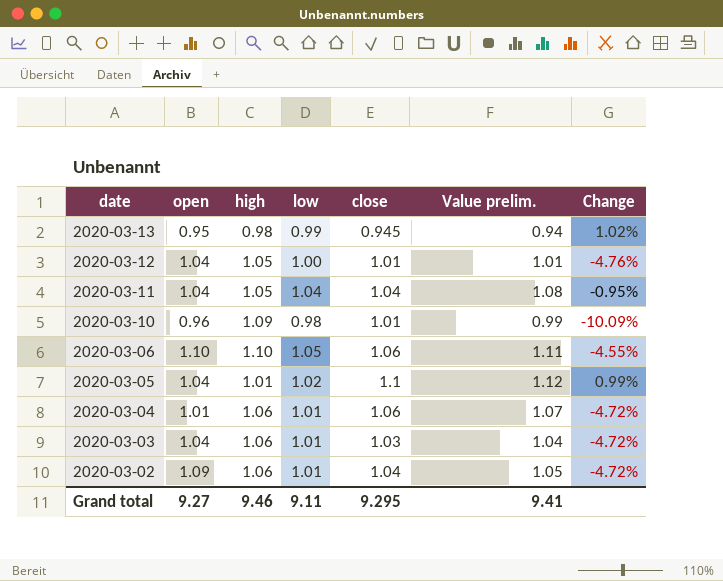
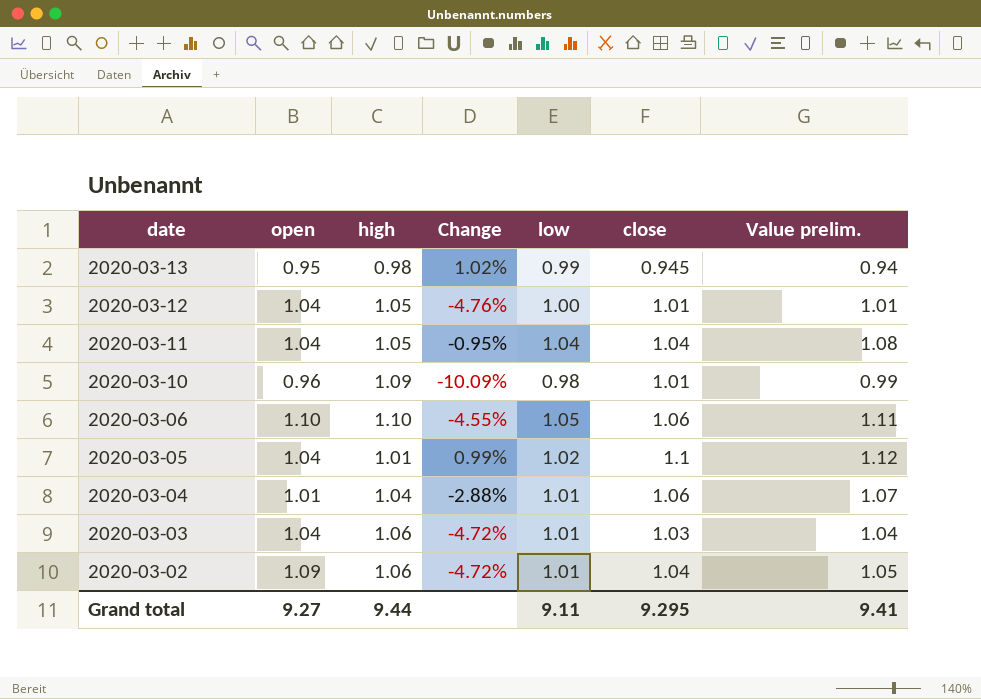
column Change | position: 7 -> 4
2020-03-04 | high: 1.06 -> 1.04
2020-03-04 | Change: -4.72% -> -2.88%
Grand total | high: 9.46 -> 9.44

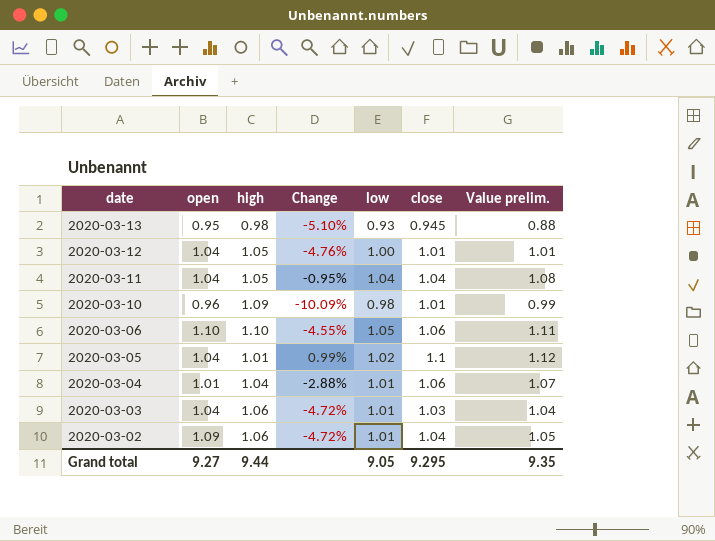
2020-03-13 | Change: 1.02% -> -5.10%
2020-03-13 | low: 0.99 -> 0.93
2020-03-13 | Value prelim.: 0.94 -> 0.88
Grand total | low: 9.11 -> 9.05
Grand total | Value prelim.: 9.41 -> 9.35

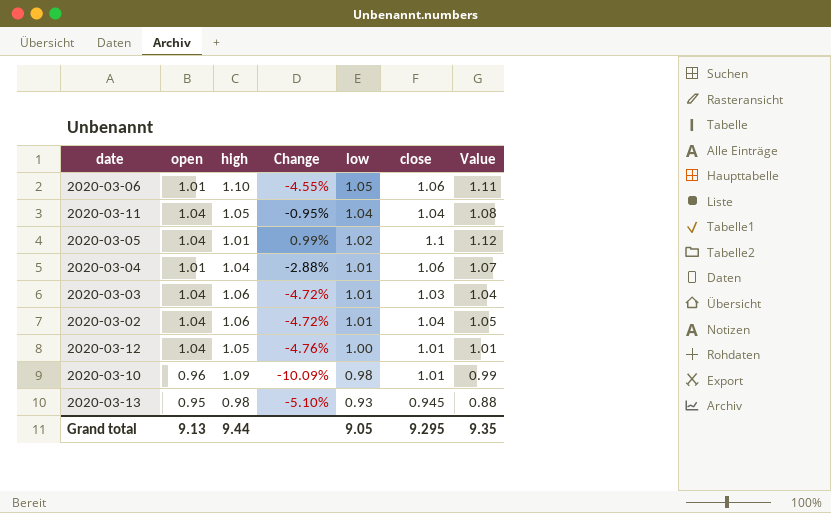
row order: date descending -> low descending
column name: Value prelim. -> Value
2020-03-06 | open: 1.10 -> 1.01
2020-03-02 | open: 1.09 -> 1.04
Grand total | open: 9.27 -> 9.13

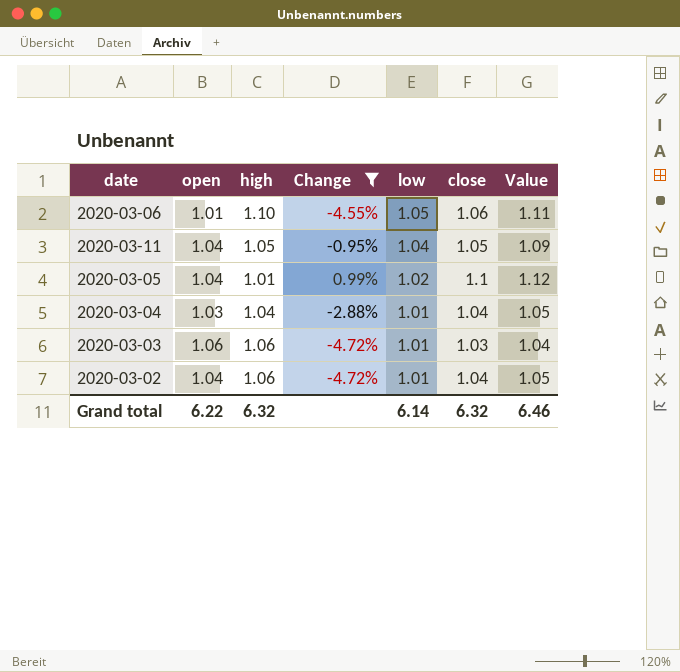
filter: none -> Change >= -4.72%
2020-03-11 | close: 1.04 -> 1.05
2020-03-11 | Value: 1.08 -> 1.09
2020-03-04 | open: 1.01 -> 1.03
2020-03-04 | close: 1.06 -> 1.04
2020-03-04 | Value: 1.07 -> 1.05
2020-03-03 | open: 1.04 -> 1.06
Grand total | open: 9.13 -> 6.22
Grand total | high: 9.44 -> 6.32
Grand total | low: 9.05 -> 6.14
Grand total | close: 9.295 -> 6.32
Grand total | Value: 9.35 -> 6.46

